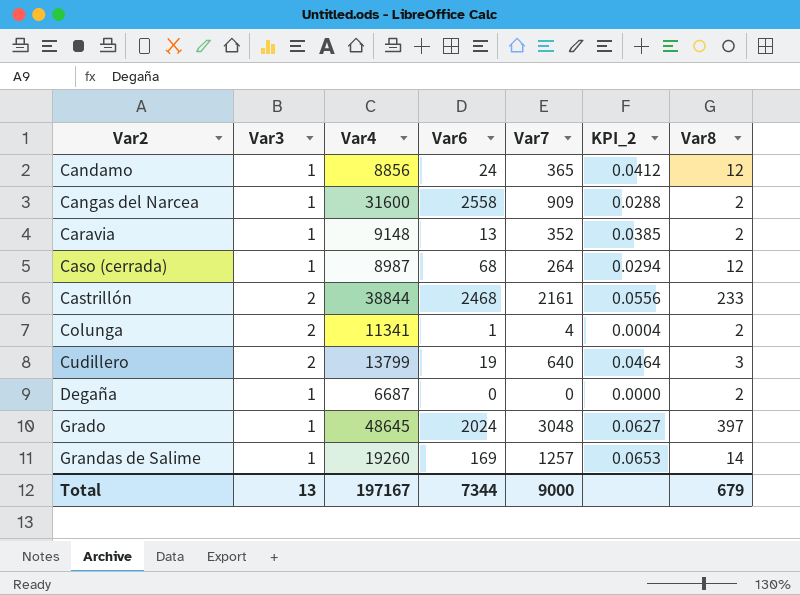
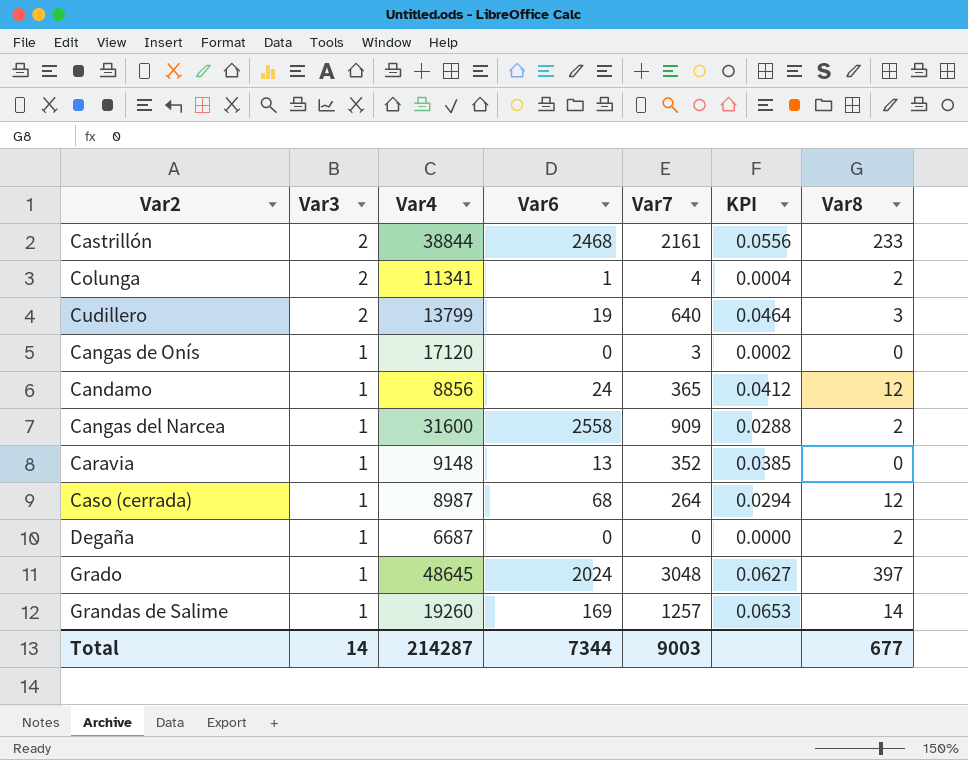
row order: Var2 ascending -> Var3 descending
column name: KPI_2 -> KPI
row Cangas de Onís: none -> 1 | 17120 | 0 | 3 | 0.0002 | 0
Caravia | Var8: 2 -> 0
Total | Var3: 13 -> 14
Total | Var4: 197167 -> 214287
Total | Var7: 9000 -> 9003
Total | Var8: 679 -> 677

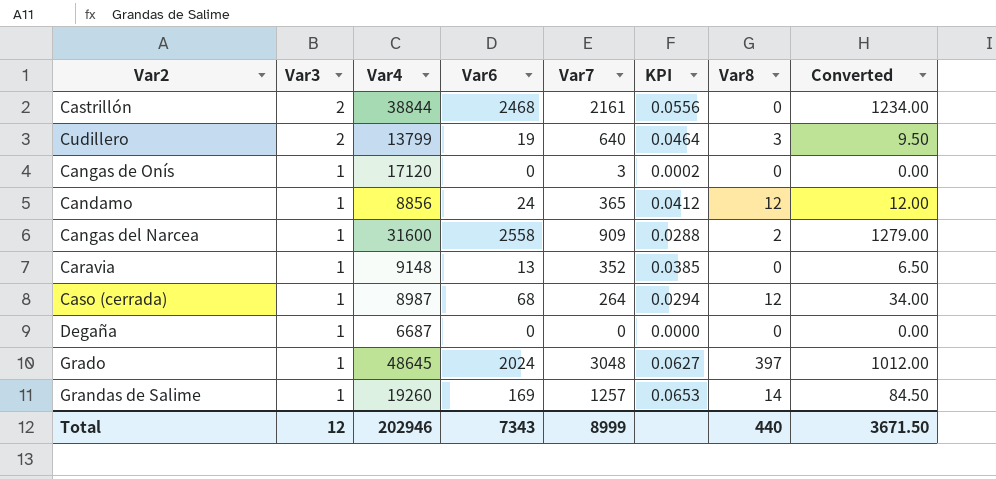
column Converted | formula: none -> [Var6] * 0.5
row Colunga: 2 | 11341 | 1 | 4 | 0.0004 | 2 -> none
Castrillón | Var8: 233 -> 0
Degaña | Var8: 2 -> 0
Total | Var3: 14 -> 12
Total | Var4: 214287 -> 202946
Total | Var6: 7344 -> 7343
Total | Var7: 9003 -> 8999
Total | Var8: 677 -> 440

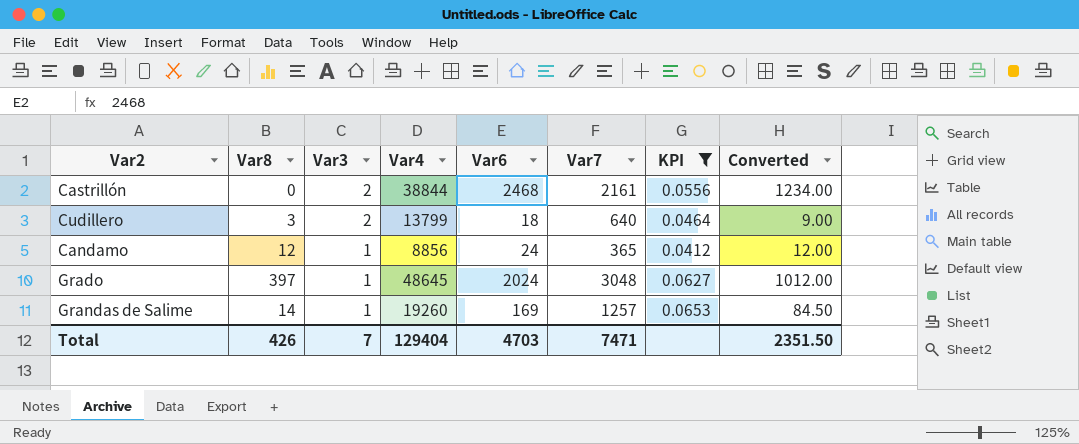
filter: none -> KPI >= 0.0412
column Var8 | position: 7 -> 2
Cudillero | Var6: 19 -> 18
Cudillero | Converted: 9.50 -> 9.00
Total | Var8: 440 -> 426
Total | Var3: 12 -> 7
Total | Var4: 202946 -> 129404
Total | Var6: 7343 -> 4703
Total | Var7: 8999 -> 7471
Total | Converted: 3671.50 -> 2351.50

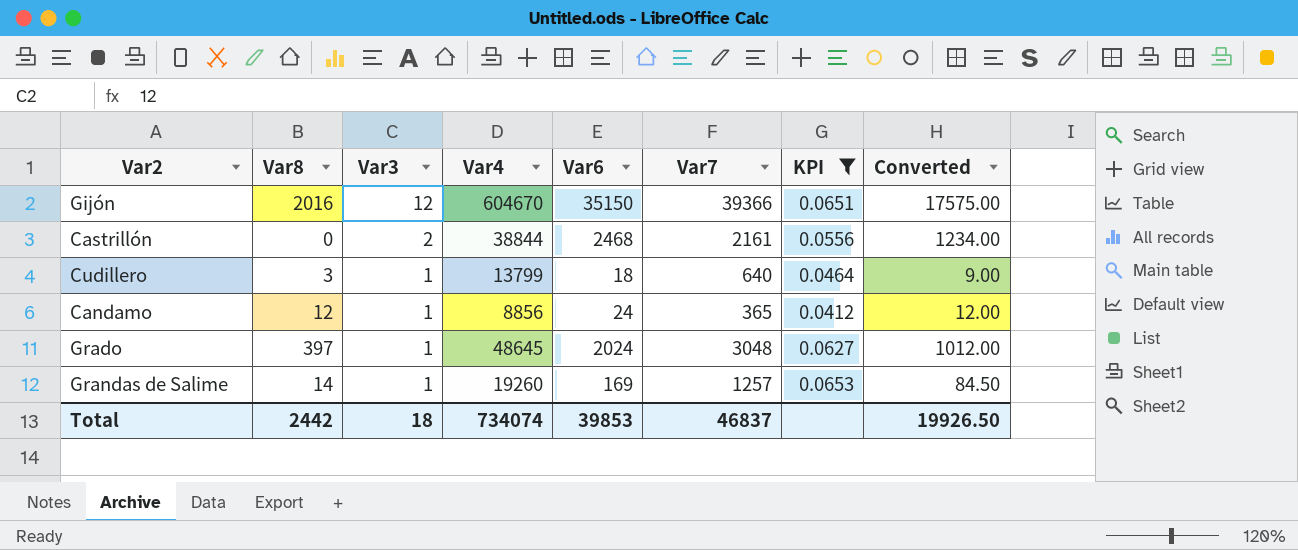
row Gijón: none -> 2016 | 12 | 604670 | 35150 | 39366 | 0.0651 | 17575.00
Cudillero | Var3: 2 -> 1
Total | Var8: 426 -> 2442
Total | Var3: 7 -> 18
Total | Var4: 129404 -> 734074
Total | Var6: 4703 -> 39853
Total | Var7: 7471 -> 46837
Total | Converted: 2351.50 -> 19926.50

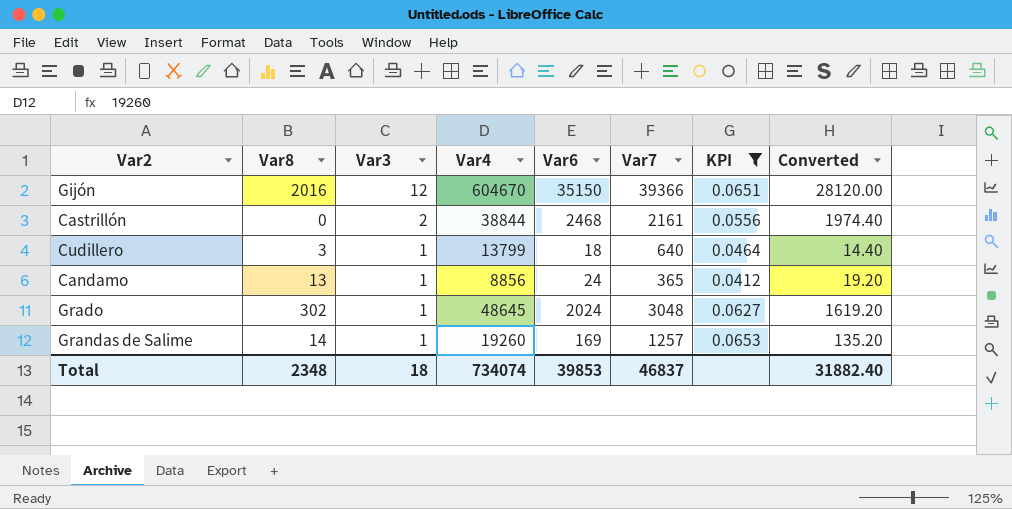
column Converted | formula: [Var6] * 0.5 -> [Var6] * 0.8
Candamo | Var8: 12 -> 13
Grado | Var8: 397 -> 302
Total | Var8: 2442 -> 2348
Total | Converted: 19926.50 -> 31882.40

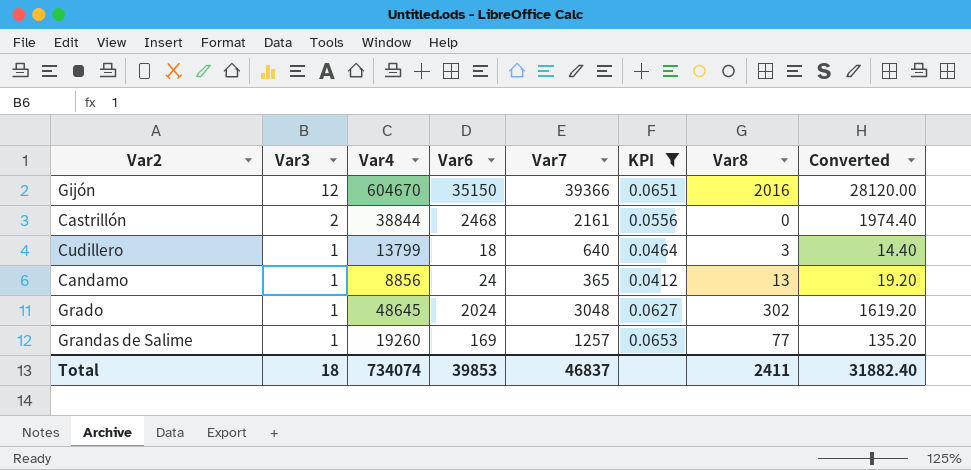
column Var8 | position: 2 -> 7
Grandas de Salime | Var8: 14 -> 77
Total | Var8: 2348 -> 2411

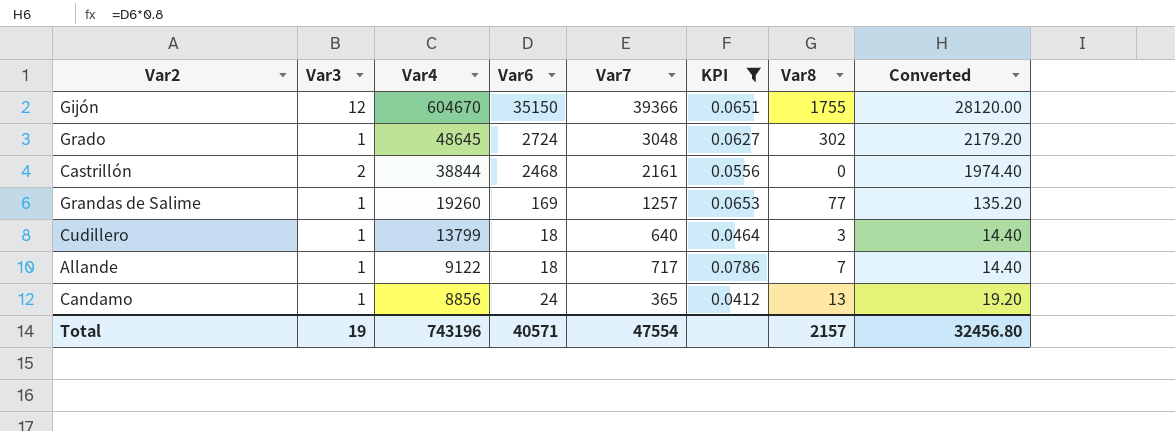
row order: Var3 descending -> Var4 descending
Gijón | Var8: 2016 -> 1755
Grado | Var6: 2024 -> 2724
Grado | Converted: 1619.20 -> 2179.20
row Allande: none -> 1 | 9122 | 18 | 717 | 0.0786 | 7 | 14.40
Total | Var3: 18 -> 19
Total | Var4: 734074 -> 743196
Total | Var6: 39853 -> 40571
Total | Var7: 46837 -> 47554
Total | Var8: 2411 -> 2157
Total | Converted: 31882.40 -> 32456.80

